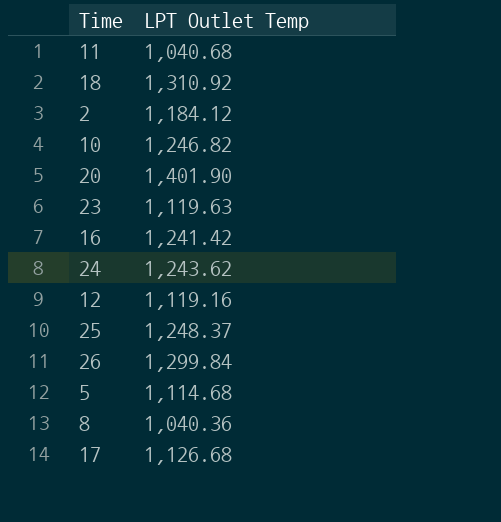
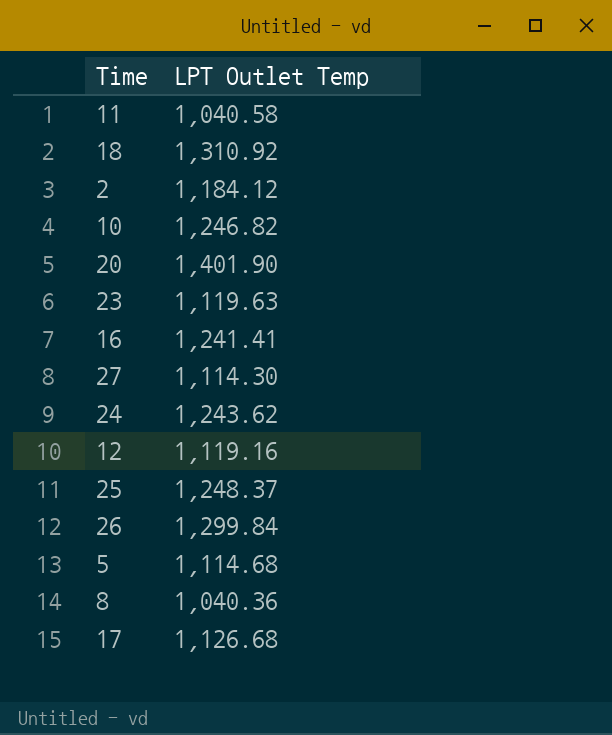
11 | LPT Outlet Temp: 1,040.68 -> 1,040.58
16 | LPT Outlet Temp: 1,241.42 -> 1,241.41
row 27: none -> 1,114.30

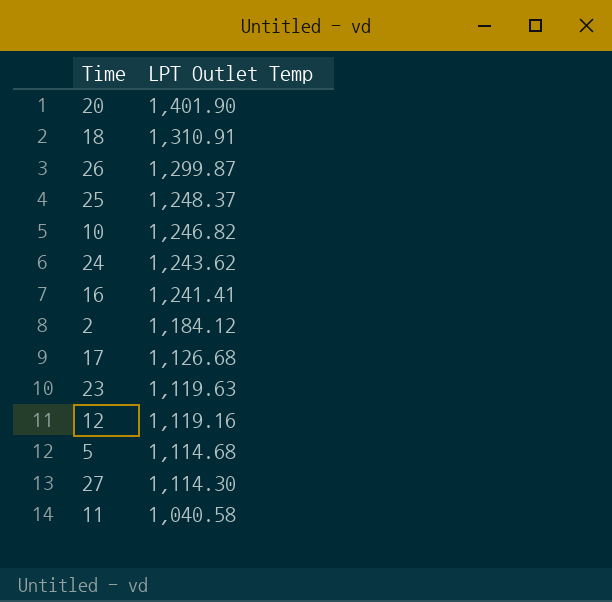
row order: none -> LPT Outlet Temp descending
row 8: 1,040.36 -> none
18 | LPT Outlet Temp: 1,310.92 -> 1,310.91
26 | LPT Outlet Temp: 1,299.84 -> 1,299.87

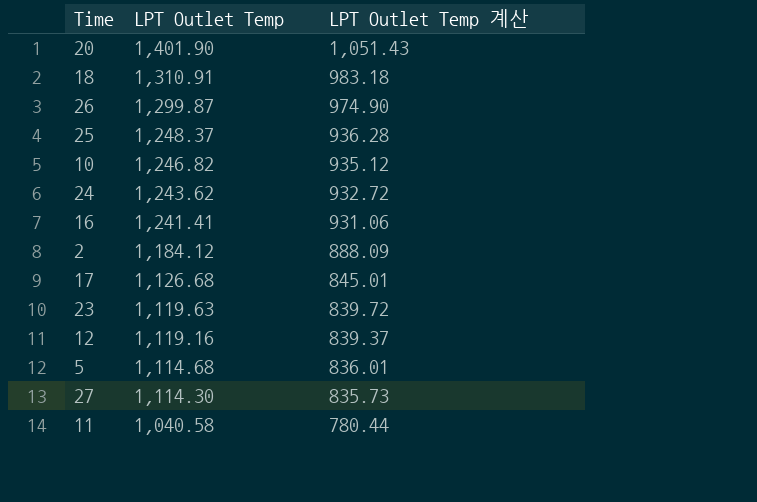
column LPT Outlet Temp 계산 | formula: none -> [LPT Outlet Temp] * 0.75

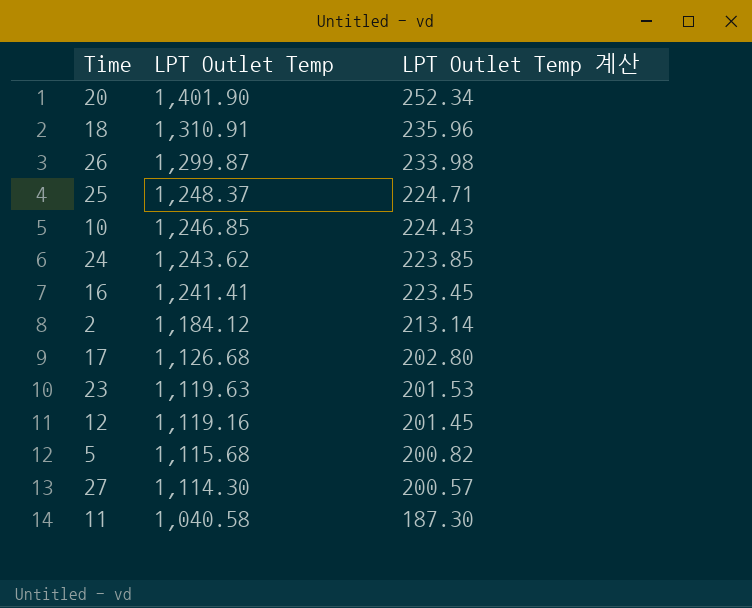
column LPT Outlet Temp 계산 | formula: [LPT Outlet Temp] * 0.75 -> [LPT Outlet Temp] * 0.18
10 | LPT Outlet Temp: 1,246.82 -> 1,246.85
5 | LPT Outlet Temp: 1,114.68 -> 1,115.68

